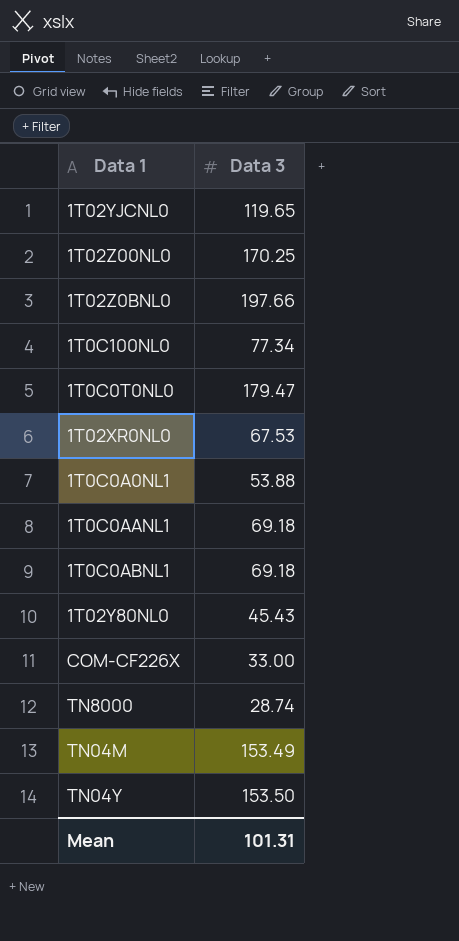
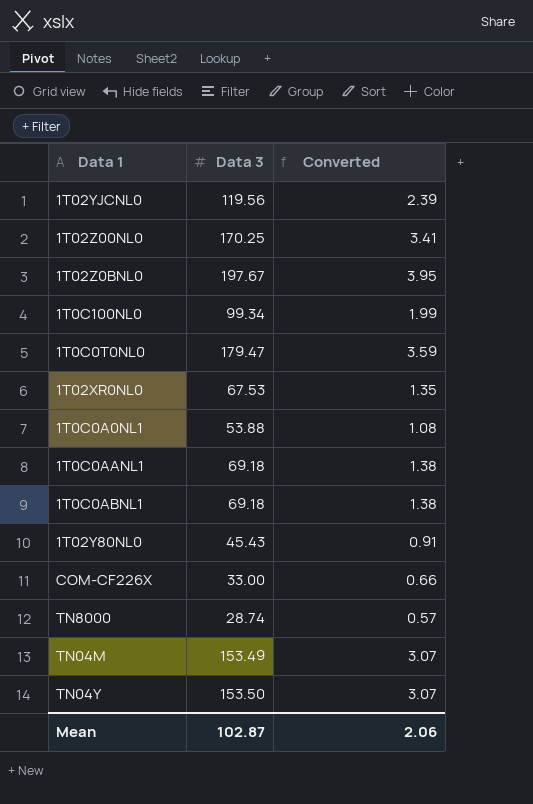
column Converted | formula: none -> [Data 3] * 0.02
1T02YJCNL0 | Data 3: 119.65 -> 119.56
1T02Z0BNL0 | Data 3: 197.66 -> 197.67
1T0C100NL0 | Data 3: 77.34 -> 99.34
Mean | Data 3: 101.31 -> 102.87

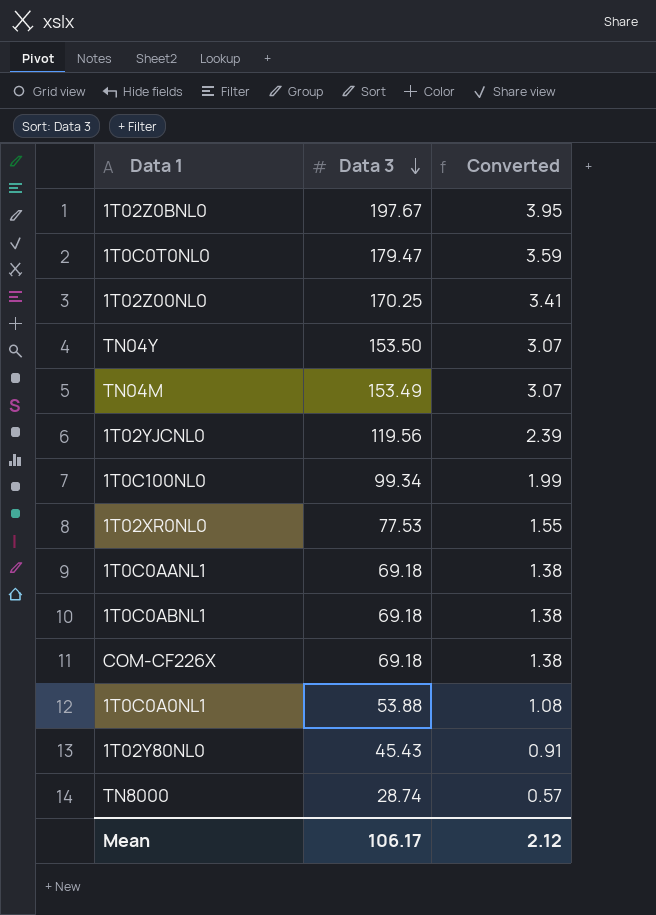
row order: none -> Data 3 descending
1T02XR0NL0 | Data 3: 67.53 -> 77.53
1T02XR0NL0 | Converted: 1.35 -> 1.55
COM-CF226X | Data 3: 33.00 -> 69.18
COM-CF226X | Converted: 0.66 -> 1.38
Mean | Data 3: 102.87 -> 106.17
Mean | Converted: 2.06 -> 2.12

